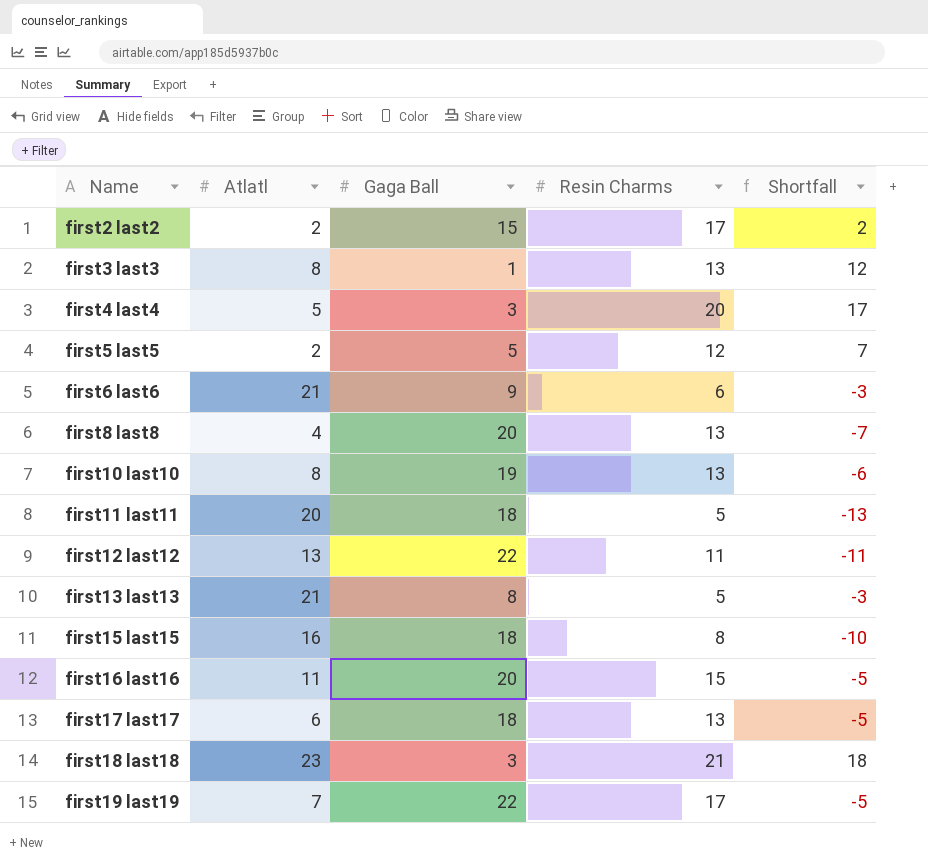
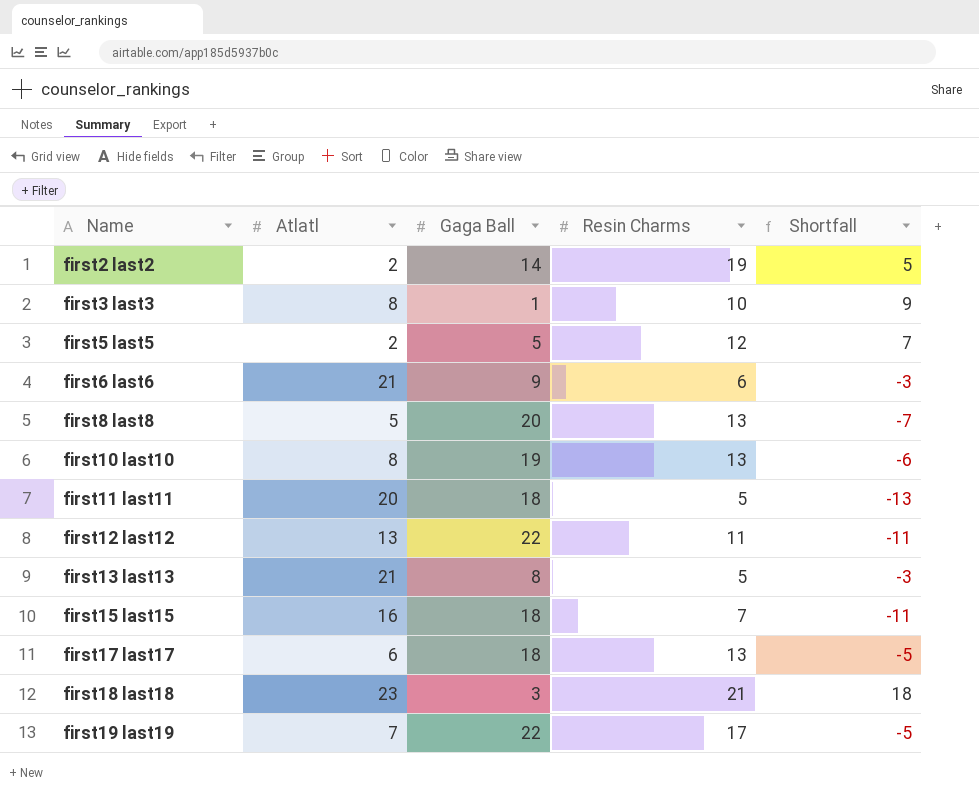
row first4 last4: 5 | 3 | 20 | 17 -> none
row first16 last16: 11 | 20 | 15 | -5 -> none
first2 last2 | Gaga Ball: 15 -> 14
first2 last2 | Resin Charms: 17 -> 19
first2 last2 | Shortfall: 2 -> 5
first3 last3 | Resin Charms: 13 -> 10
first3 last3 | Shortfall: 12 -> 9
first8 last8 | Atlatl: 4 -> 5
first15 last15 | Resin Charms: 8 -> 7
first15 last15 | Shortfall: -10 -> -11

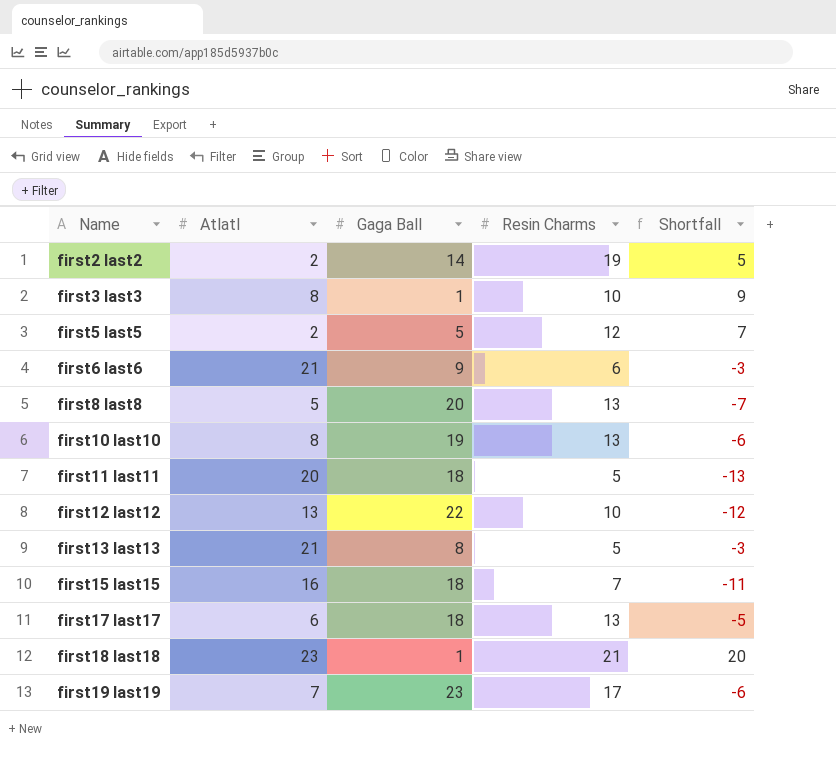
first12 last12 | Resin Charms: 11 -> 10
first12 last12 | Shortfall: -11 -> -12
first18 last18 | Gaga Ball: 3 -> 1
first18 last18 | Shortfall: 18 -> 20
first19 last19 | Gaga Ball: 22 -> 23
first19 last19 | Shortfall: -5 -> -6

